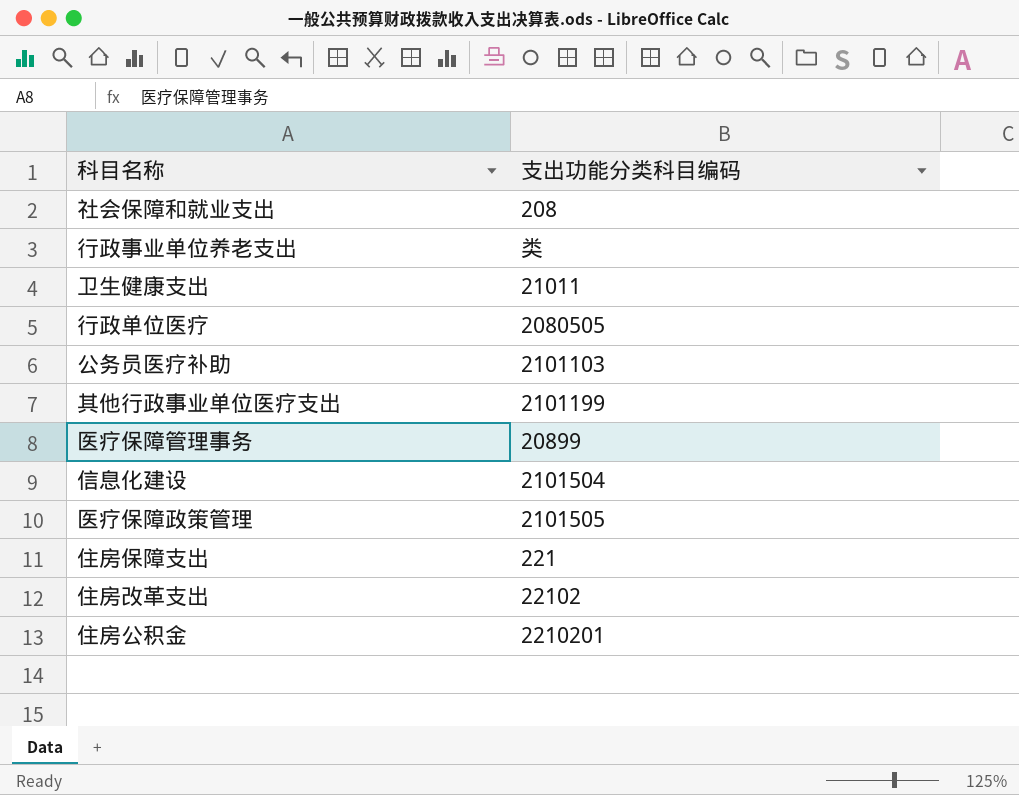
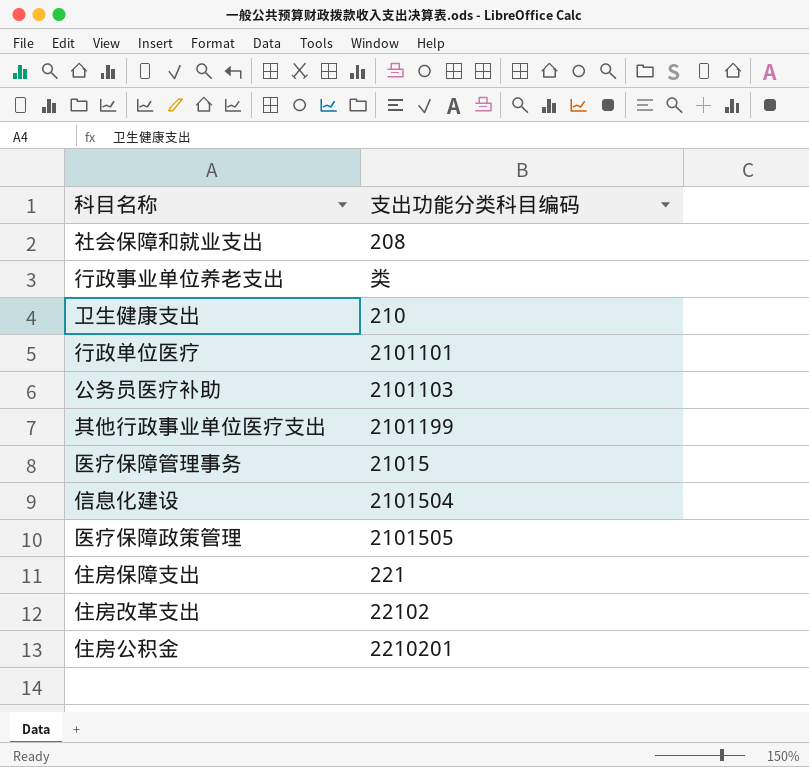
卫生健康支出 | 支出功能分类科目编码: 21011 -> 210
行政单位医疗 | 支出功能分类科目编码: 2080505 -> 2101101
医疗保障管理事务 | 支出功能分类科目编码: 20899 -> 21015

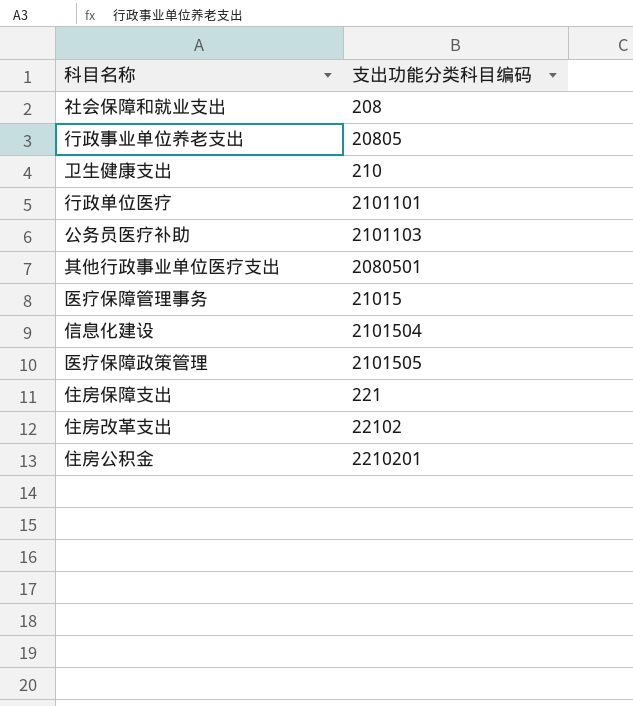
行政事业单位养老支出 | 支出功能分类科目编码: 类 -> 20805
其他行政事业单位医疗支出 | 支出功能分类科目编码: 2101199 -> 2080501

